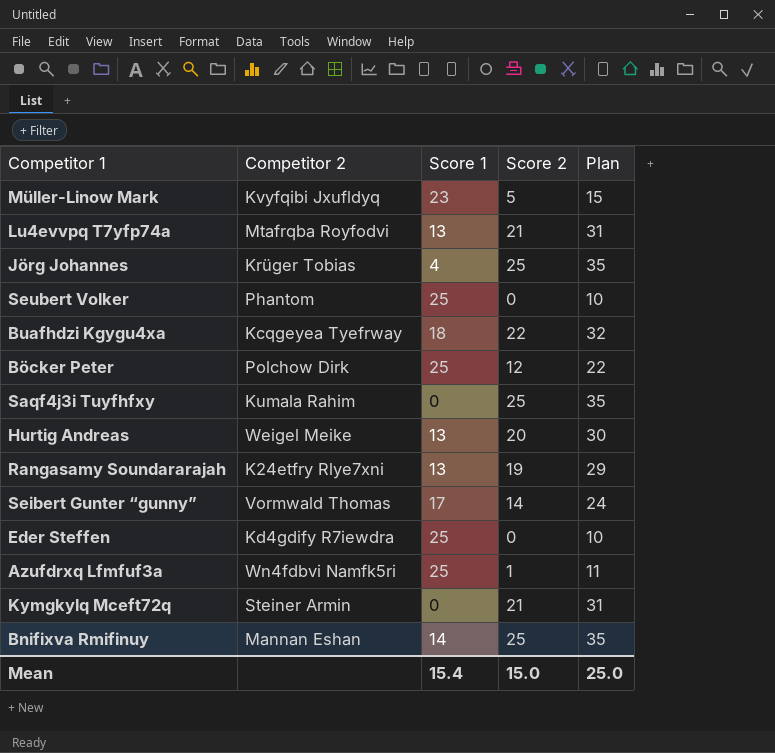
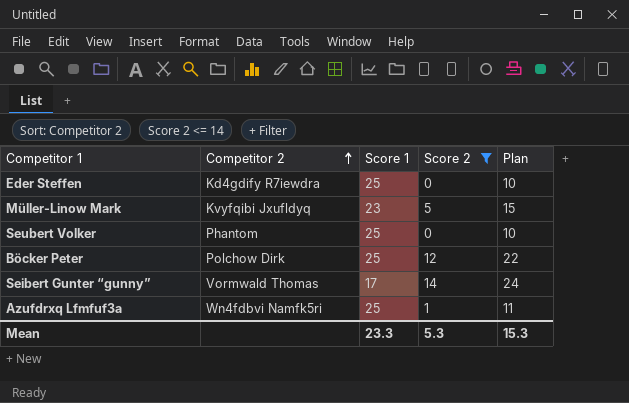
filter: none -> Score 2 <= 14
row order: none -> Competitor 2 ascending
Mean | Score 1: 15.4 -> 23.3
Mean | Score 2: 15.0 -> 5.3
Mean | Plan: 25.0 -> 15.3

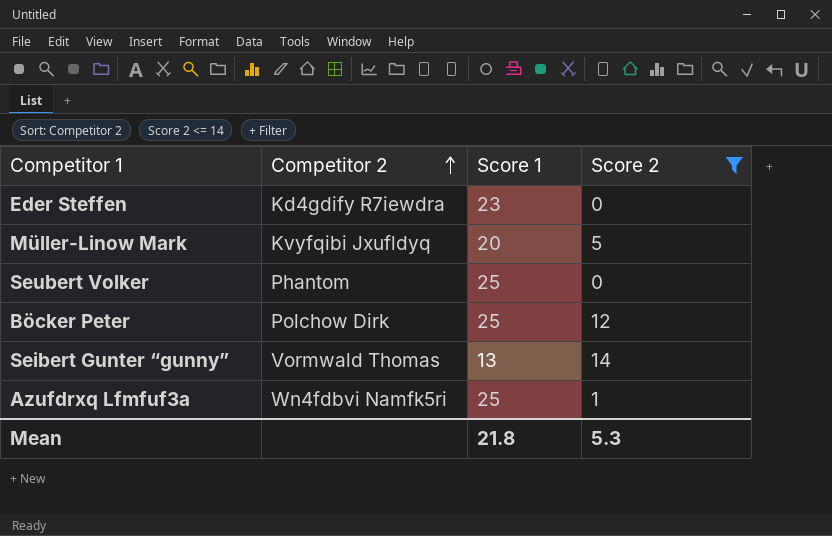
column Plan | formula: [Score 2] + 10 -> none
Eder Steffen | Score 1: 25 -> 23
Müller-Linow Mark | Score 1: 23 -> 20
Seibert Gunter “gunny” | Score 1: 17 -> 13
Mean | Score 1: 23.3 -> 21.8

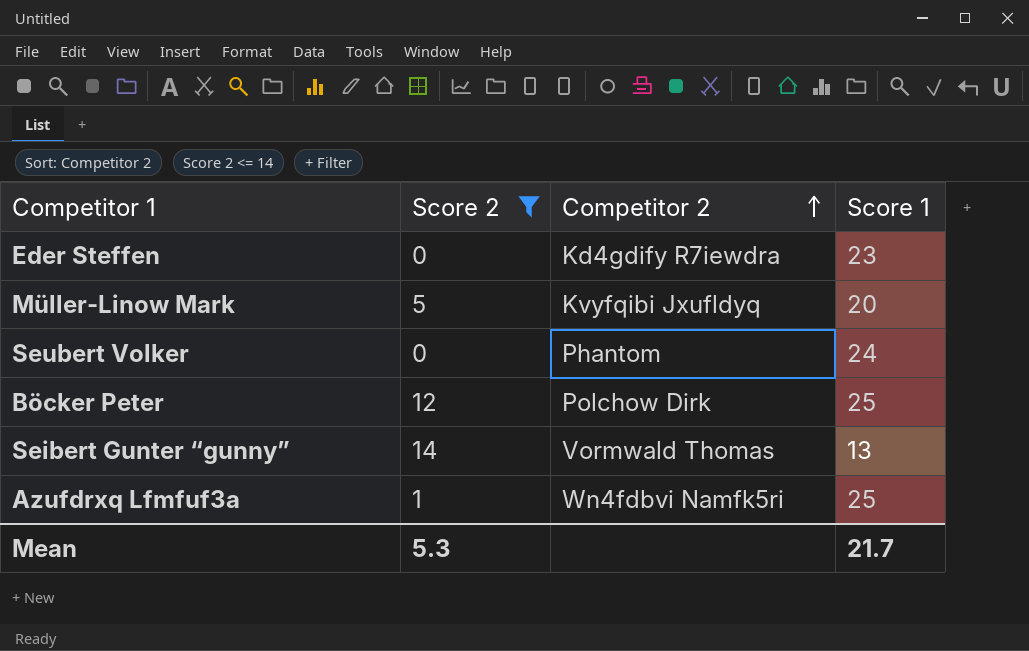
column Score 2 | position: 4 -> 2
Seubert Volker | Score 1: 25 -> 24
Mean | Score 1: 21.8 -> 21.7

